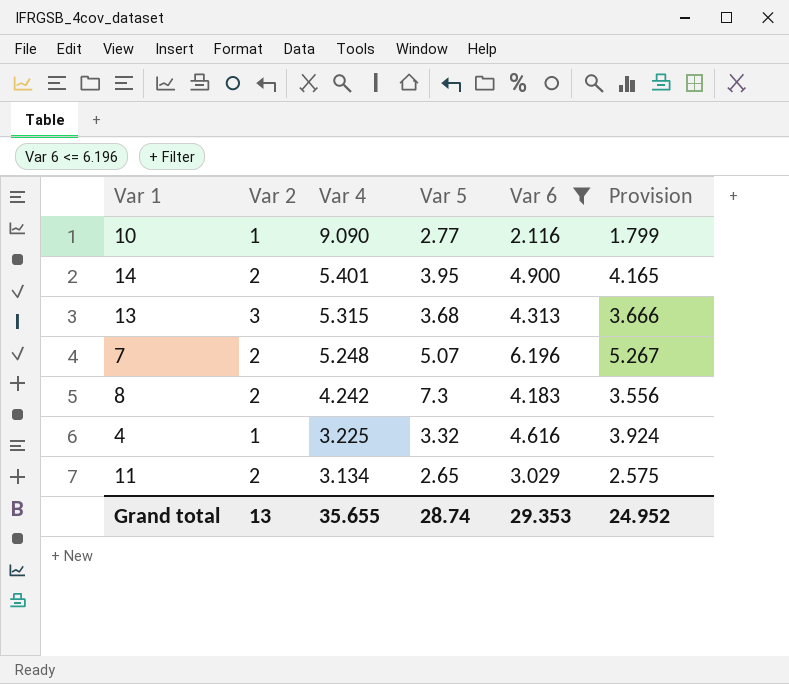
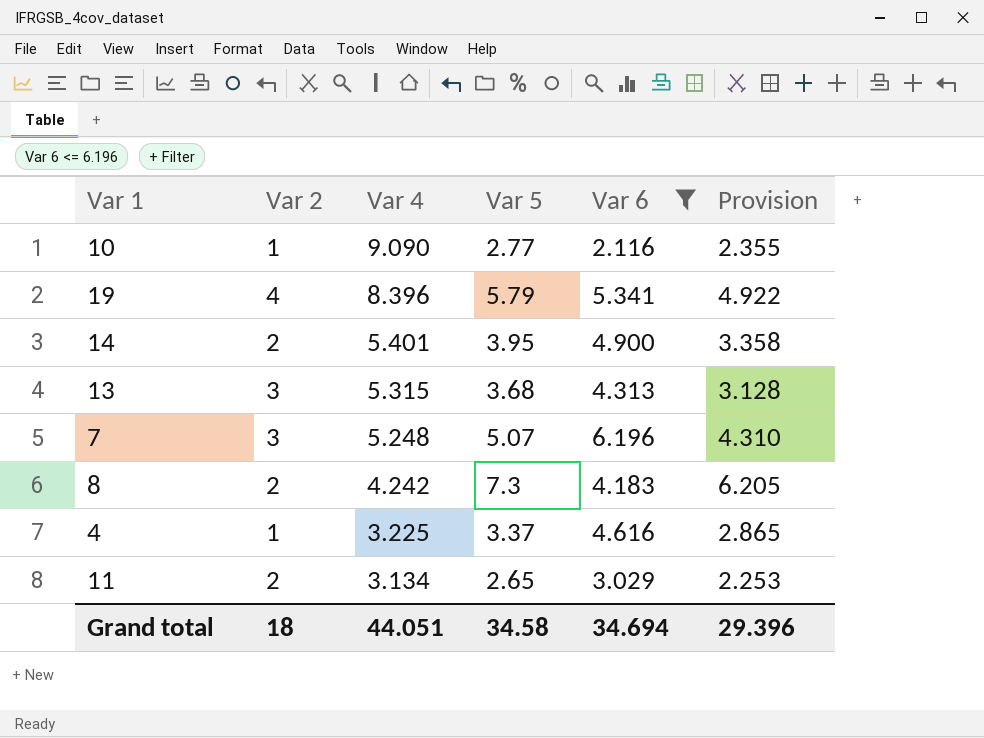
column Provision | formula: [Var 6] * 0.85 -> [Var 5] * 0.85
row 19: none -> 4 | 8.396 | 5.79 | 5.341 | 4.922
7 | Var 2: 2 -> 3
4 | Var 5: 3.32 -> 3.37
Grand total | Var 2: 13 -> 18
Grand total | Var 4: 35.655 -> 44.051
Grand total | Var 5: 28.74 -> 34.58
Grand total | Var 6: 29.353 -> 34.694
Grand total | Provision: 24.952 -> 29.396

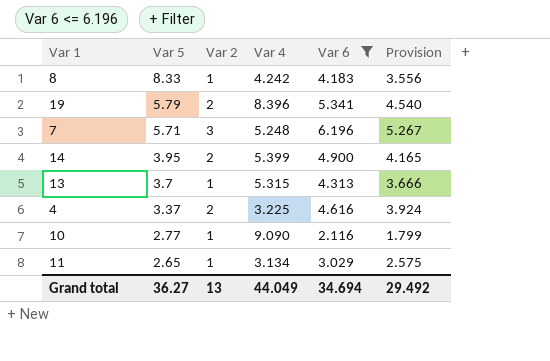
row order: Var 4 descending -> Var 5 descending
column Var 5 | position: 4 -> 2
column Provision | formula: [Var 5] * 0.85 -> [Var 6] * 0.85
8 | Var 5: 7.3 -> 8.33
8 | Var 2: 2 -> 1
19 | Var 2: 4 -> 2
7 | Var 5: 5.07 -> 5.71
14 | Var 4: 5.401 -> 5.399
13 | Var 5: 3.68 -> 3.7
13 | Var 2: 3 -> 1
4 | Var 2: 1 -> 2
11 | Var 2: 2 -> 1
Grand total | Var 5: 34.58 -> 36.27
Grand total | Var 2: 18 -> 13
Grand total | Var 4: 44.051 -> 44.049
Grand total | Provision: 29.396 -> 29.492

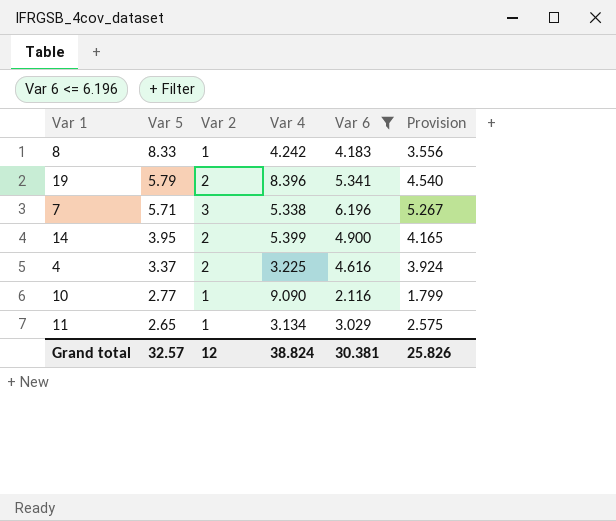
row 13: 3.7 | 1 | 5.315 | 4.313 | 3.666 -> none
7 | Var 4: 5.248 -> 5.338
Grand total | Var 5: 36.27 -> 32.57
Grand total | Var 2: 13 -> 12
Grand total | Var 4: 44.049 -> 38.824
Grand total | Var 6: 34.694 -> 30.381
Grand total | Provision: 29.492 -> 25.826

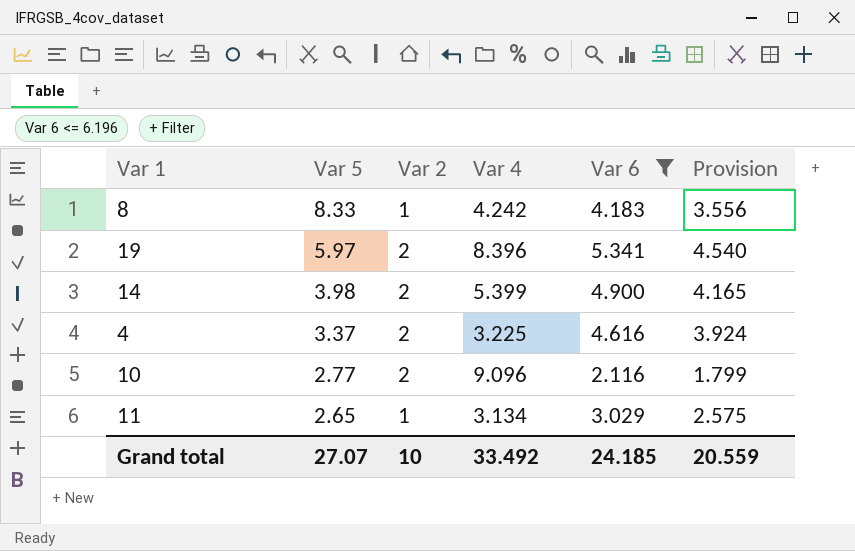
row 7: 5.71 | 3 | 5.338 | 6.196 | 5.267 -> none
19 | Var 5: 5.79 -> 5.97
14 | Var 5: 3.95 -> 3.98
10 | Var 2: 1 -> 2
10 | Var 4: 9.090 -> 9.096
Grand total | Var 5: 32.57 -> 27.07
Grand total | Var 2: 12 -> 10
Grand total | Var 4: 38.824 -> 33.492
Grand total | Var 6: 30.381 -> 24.185
Grand total | Provision: 25.826 -> 20.559

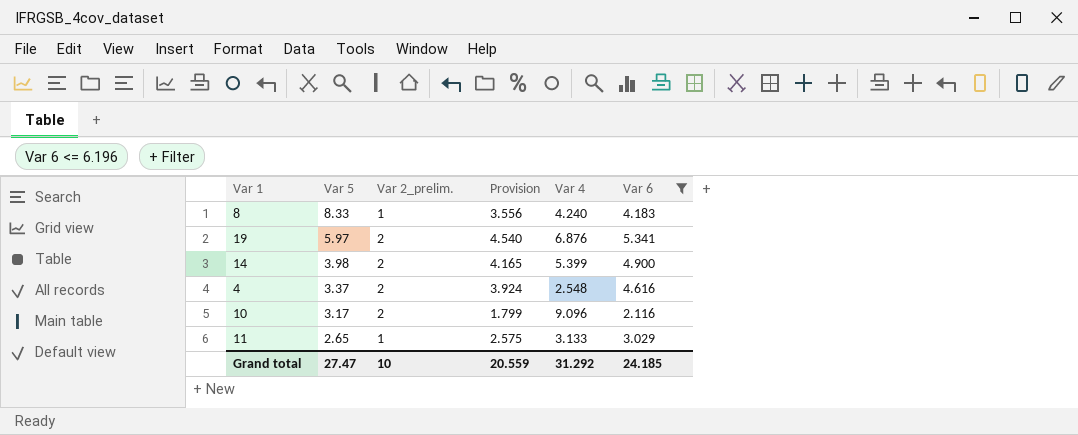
column name: Var 2 -> Var 2_prelim.
column Provision | position: 6 -> 4
8 | Var 4: 4.242 -> 4.240
19 | Var 4: 8.396 -> 6.876
4 | Var 4: 3.225 -> 2.548
10 | Var 5: 2.77 -> 3.17
11 | Var 4: 3.134 -> 3.133
Grand total | Var 5: 27.07 -> 27.47
Grand total | Var 4: 33.492 -> 31.292

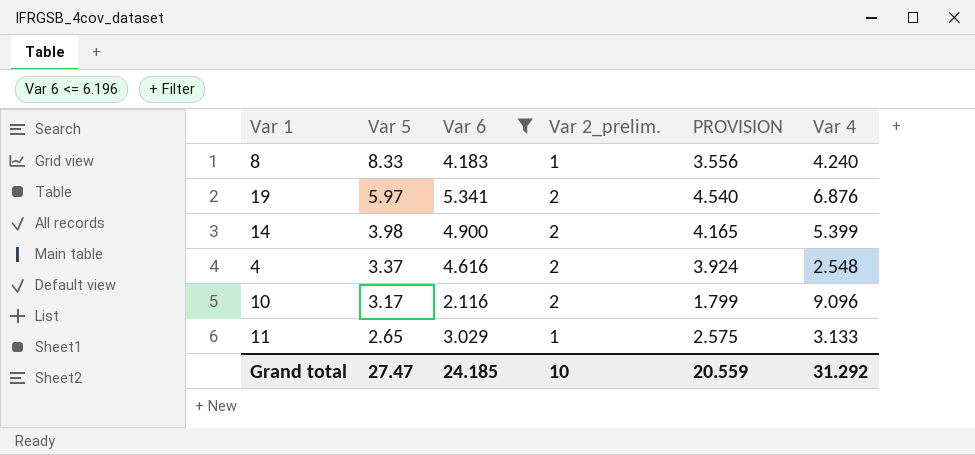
column Var 6 | position: 6 -> 3
column name: Provision -> PROVISION

